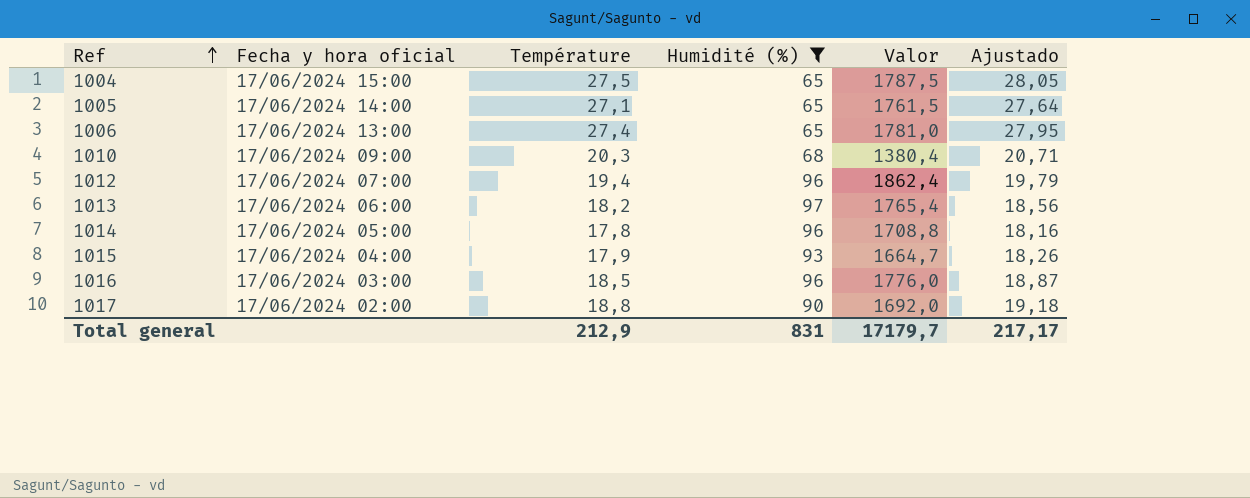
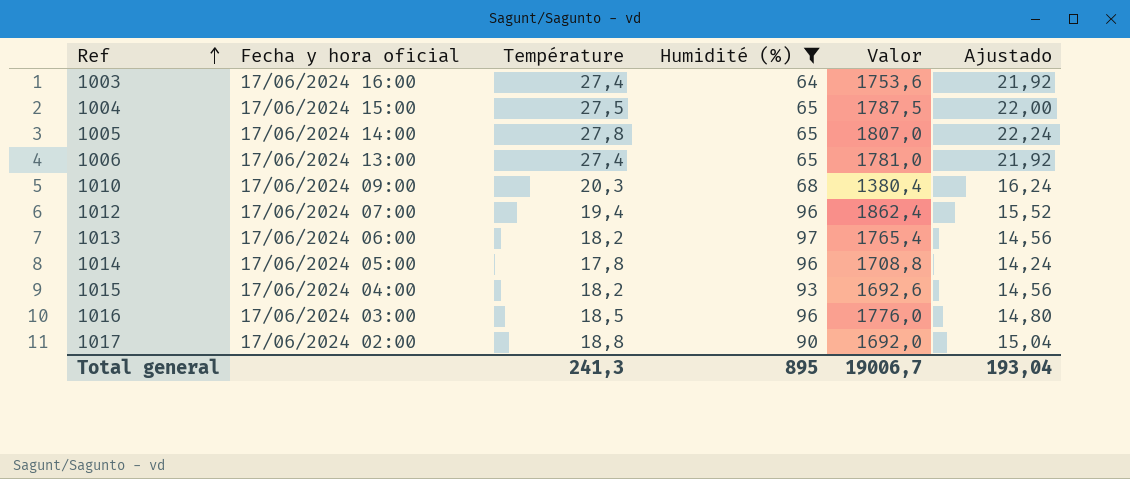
column Ajustado | formula: [Température] * 1,02 -> [Température] * 0,8
row 1003: none -> 17/06/2024 16:00 | 27,4 | 64 | 1753,6 | 21,92
1005 | Température: 27,1 -> 27,8
1005 | Valor: 1761,5 -> 1807,0
1015 | Température: 17,9 -> 18,2
1015 | Valor: 1664,7 -> 1692,6
Total general | Température: 212,9 -> 241,3
Total general | Humidité (%): 831 -> 895
Total general | Valor: 17179,7 -> 19006,7
Total general | Ajustado: 217,17 -> 193,04

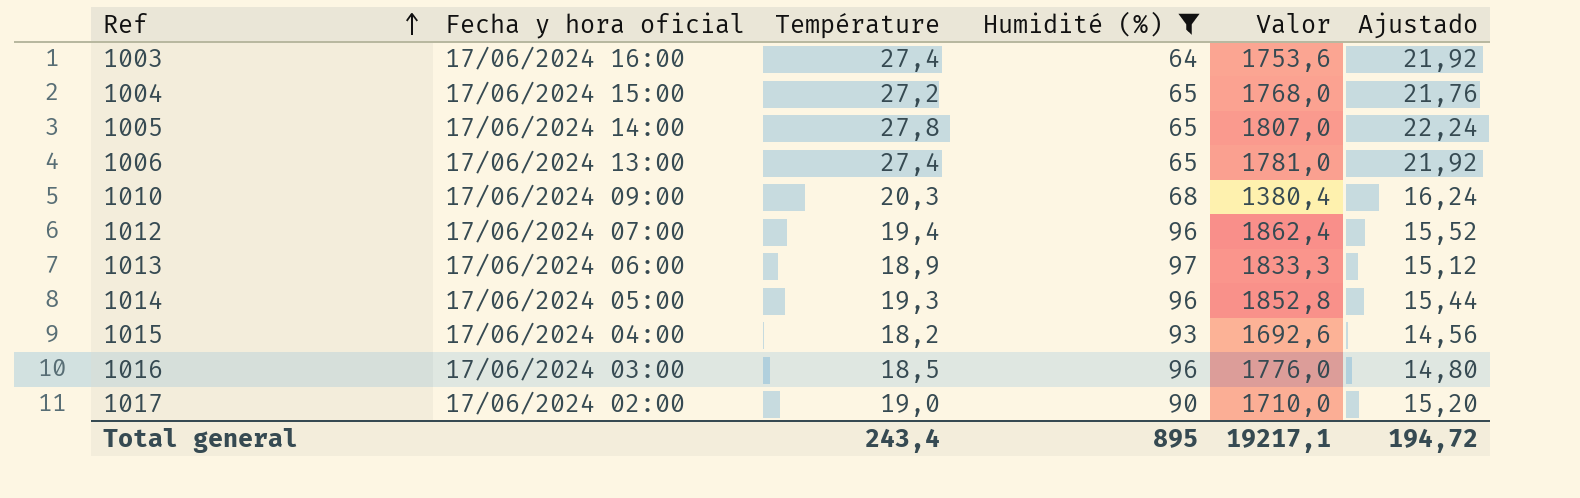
1004 | Température: 27,5 -> 27,2
1004 | Valor: 1787,5 -> 1768,0
1004 | Ajustado: 22,00 -> 21,76
1013 | Température: 18,2 -> 18,9
1013 | Valor: 1765,4 -> 1833,3
1013 | Ajustado: 14,56 -> 15,12
1014 | Température: 17,8 -> 19,3
1014 | Valor: 1708,8 -> 1852,8
1014 | Ajustado: 14,24 -> 15,44
1017 | Température: 18,8 -> 19,0
1017 | Valor: 1692,0 -> 1710,0
1017 | Ajustado: 15,04 -> 15,20
Total general | Température: 241,3 -> 243,4
Total general | Valor: 19006,7 -> 19217,1
Total general | Ajustado: 193,04 -> 194,72

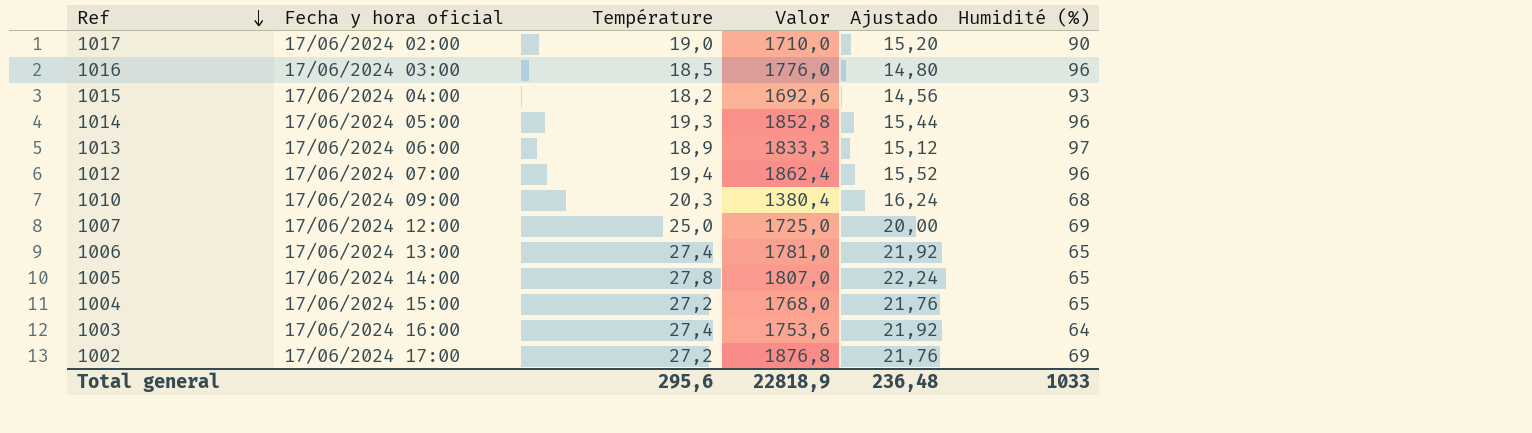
filter: Humidité (%) != 69 -> none
row order: Ref ascending -> Ref descending
column Humidité (%) | position: 4 -> 6
Total general | Température: 243,4 -> 295,6
Total general | Valor: 19217,1 -> 22818,9
Total general | Ajustado: 194,72 -> 236,48
Total general | Humidité (%): 895 -> 1033

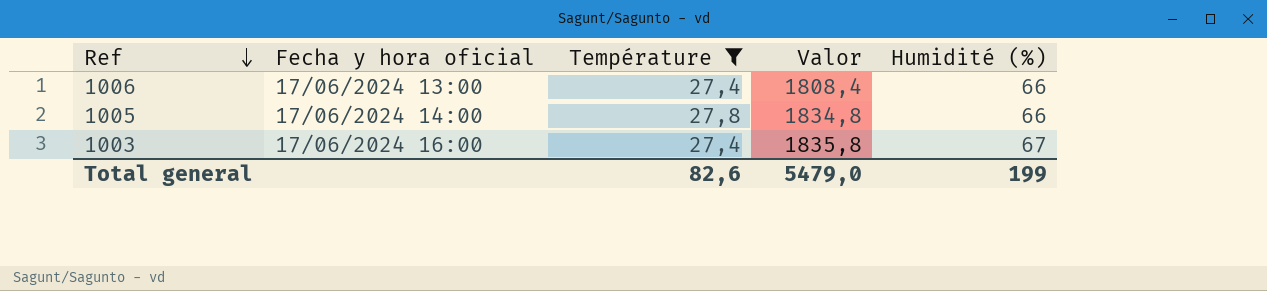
filter: none -> Température >= 27,4
column Ajustado | formula: [Température] * 0,8 -> none
1006 | Valor: 1781,0 -> 1808,4
1006 | Humidité (%): 65 -> 66
1005 | Valor: 1807,0 -> 1834,8
1005 | Humidité (%): 65 -> 66
1003 | Valor: 1753,6 -> 1835,8
1003 | Humidité (%): 64 -> 67
Total general | Température: 295,6 -> 82,6
Total general | Valor: 22818,9 -> 5479,0
Total general | Humidité (%): 1033 -> 199

